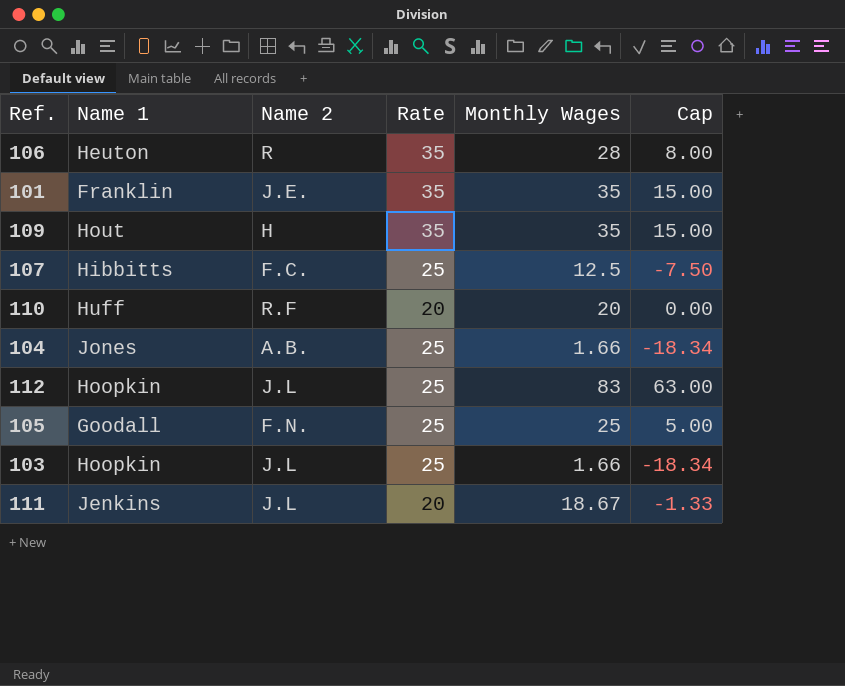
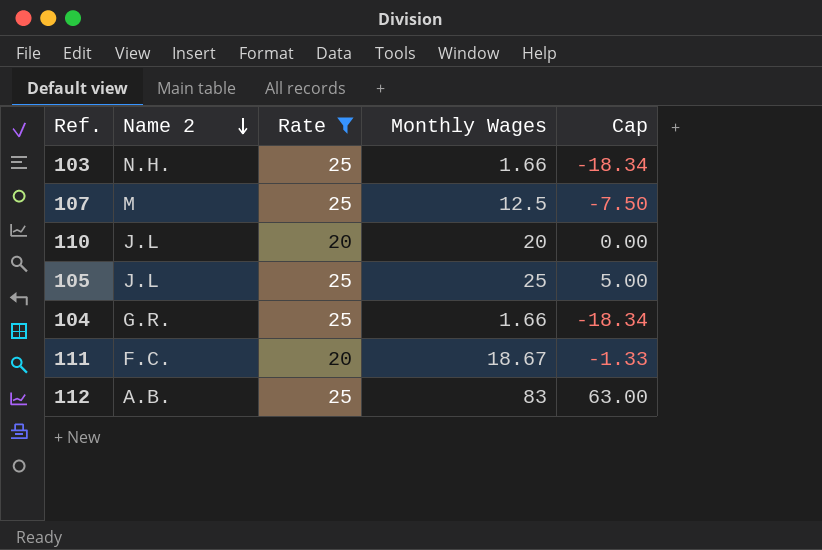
filter: none -> Rate != 35
row order: none -> Name 2 descending
column Name 1 | position: 2 -> none
103 | Name 2: J.L -> N.H.
107 | Name 2: F.C. -> M
110 | Name 2: R.F -> J.L
105 | Name 2: F.N. -> J.L
104 | Name 2: A.B. -> G.R.
111 | Name 2: J.L -> F.C.
112 | Name 2: J.L -> A.B.

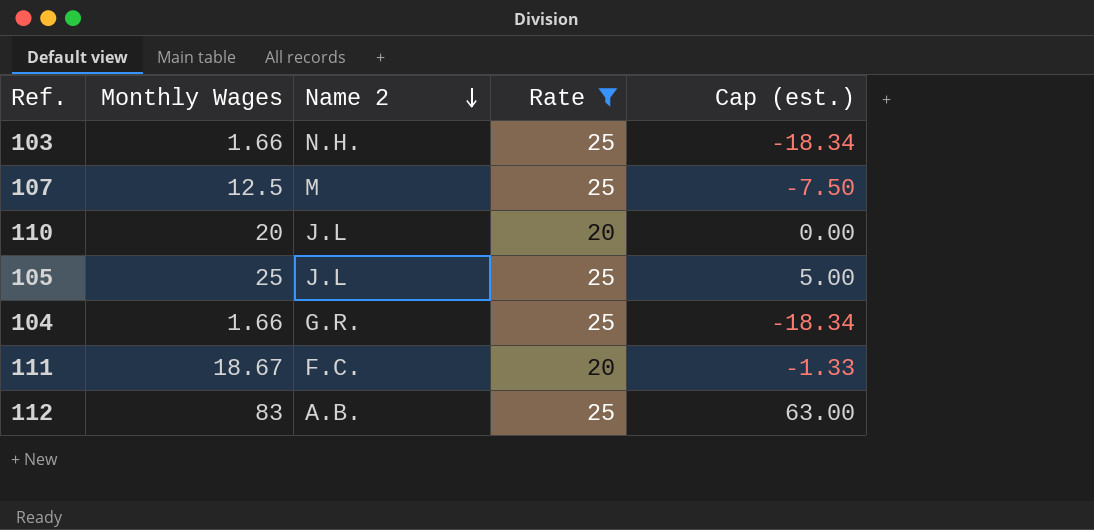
column Monthly Wages | position: 4 -> 2
column name: Cap -> Cap (est.)

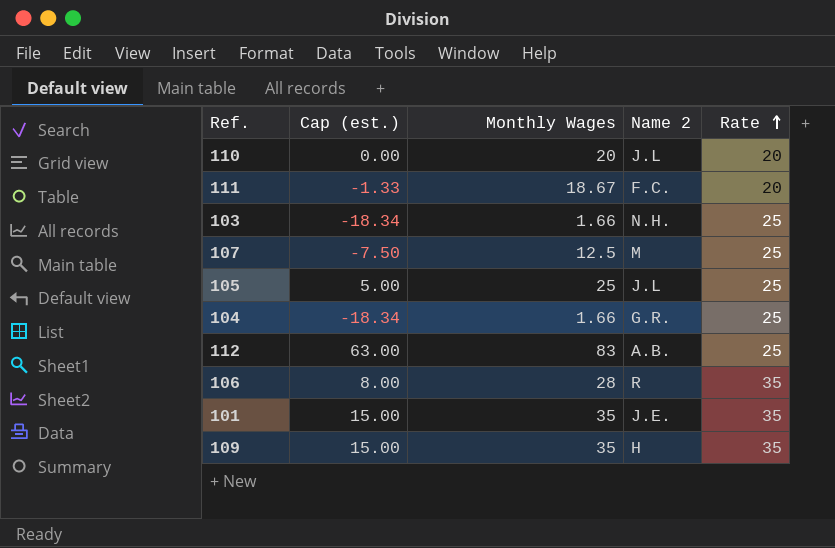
filter: Rate != 35 -> none
row order: Name 2 descending -> Rate ascending
column Cap (est.) | position: 5 -> 2

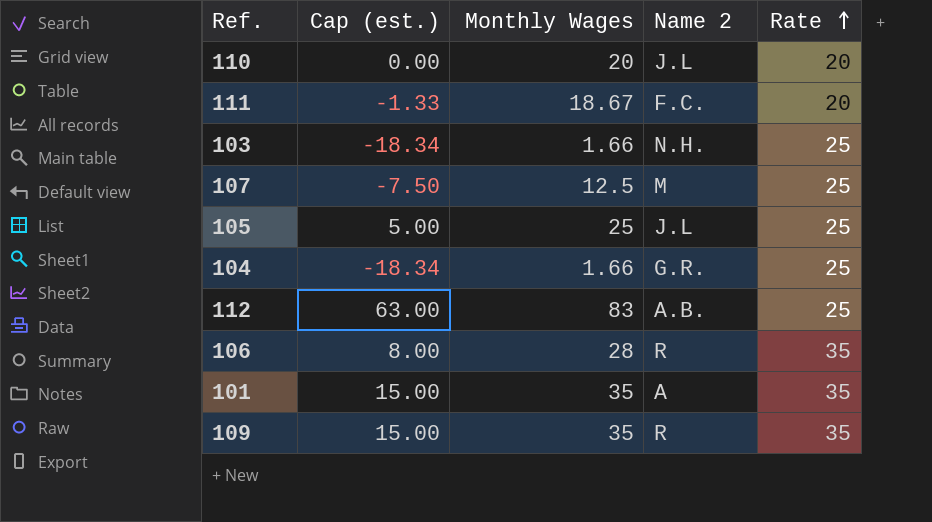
101 | Name 2: J.E. -> A
109 | Name 2: H -> R

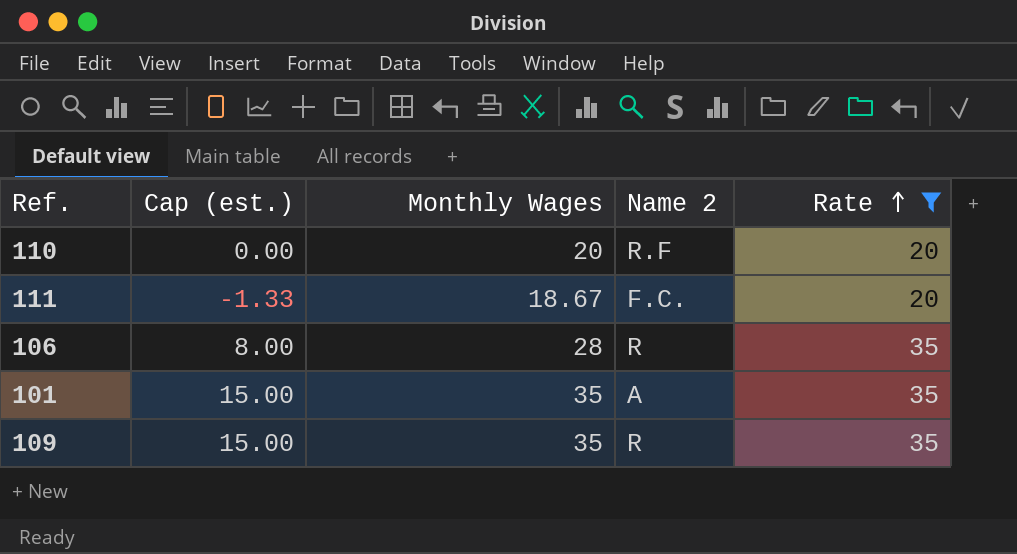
filter: none -> Rate != 25
110 | Name 2: J.L -> R.F

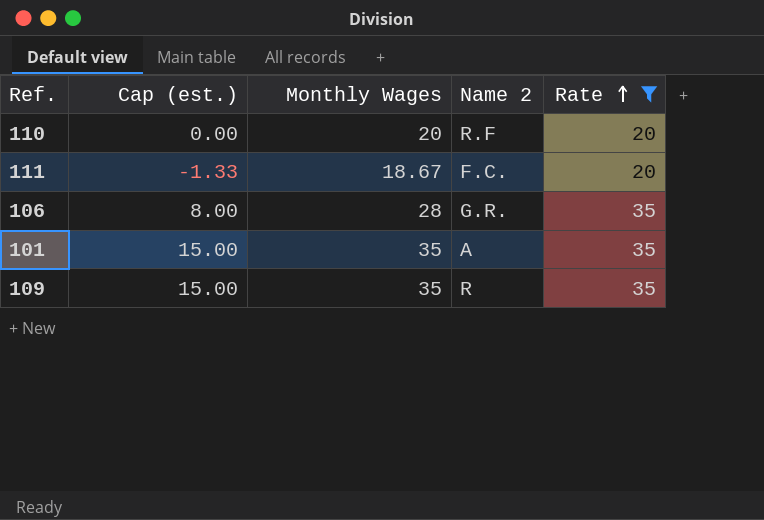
106 | Name 2: R -> G.R.

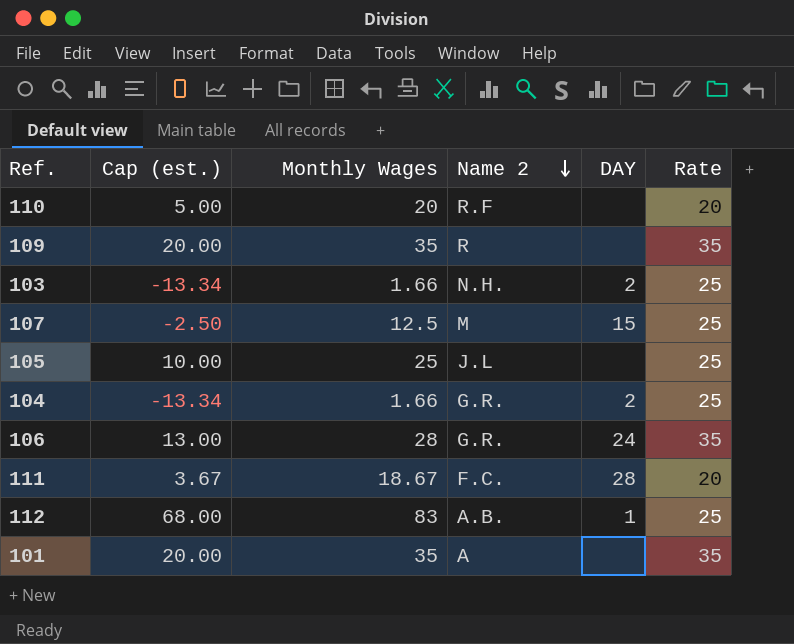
filter: Rate != 25 -> none
row order: Rate ascending -> Name 2 descending
column Cap (est.) | formula: [Monthly Wages] - 20 -> [Monthly Wages] - 15
column DAY | position: none -> 5

